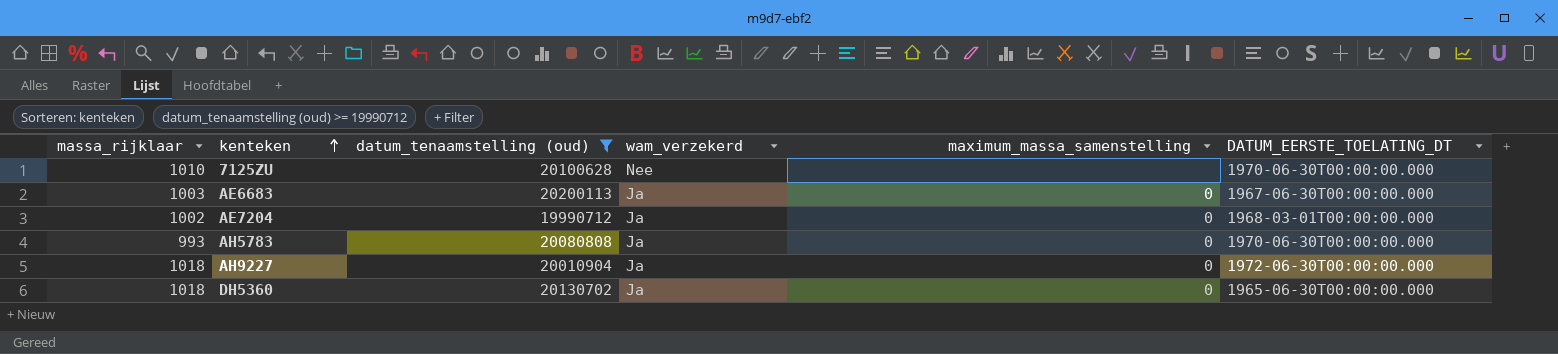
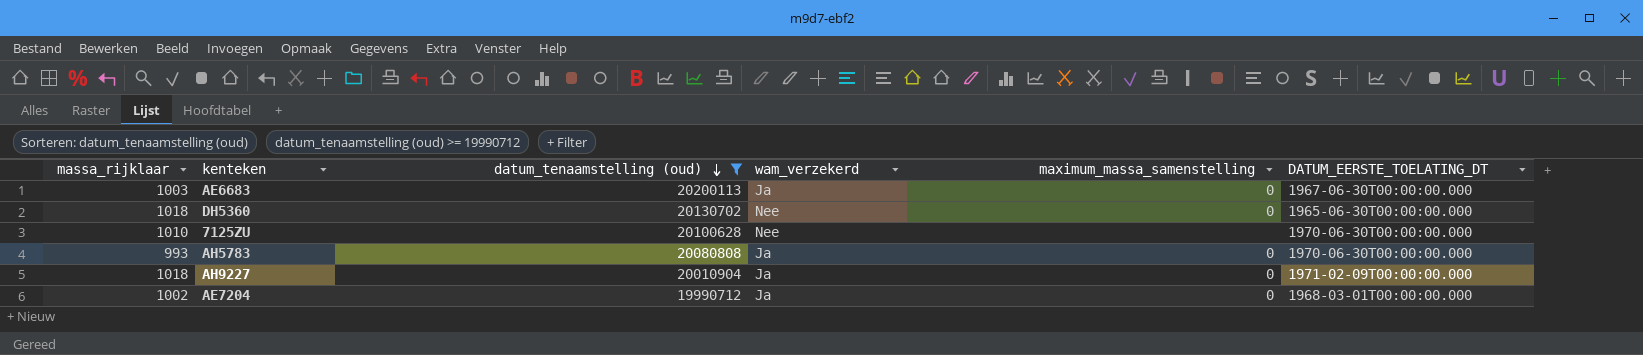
row order: kenteken ascending -> datum_tenaamstelling (oud) descending
DH5360 | wam_verzekerd: Ja -> Nee
AH9227 | DATUM_EERSTE_TOELATING_DT: 1972-06-30T00:00:00.000 -> 1971-02-09T00:00:00.000

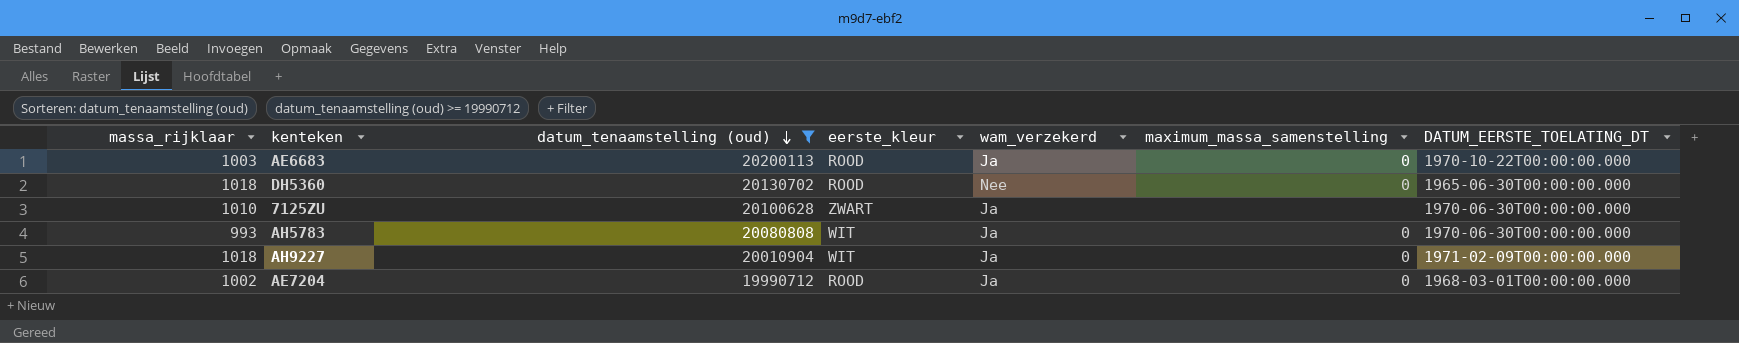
column eerste_kleur | position: none -> 4
AE6683 | DATUM_EERSTE_TOELATING_DT: 1967-06-30T00:00:00.000 -> 1970-10-22T00:00:00.000
7125ZU | wam_verzekerd: Nee -> Ja

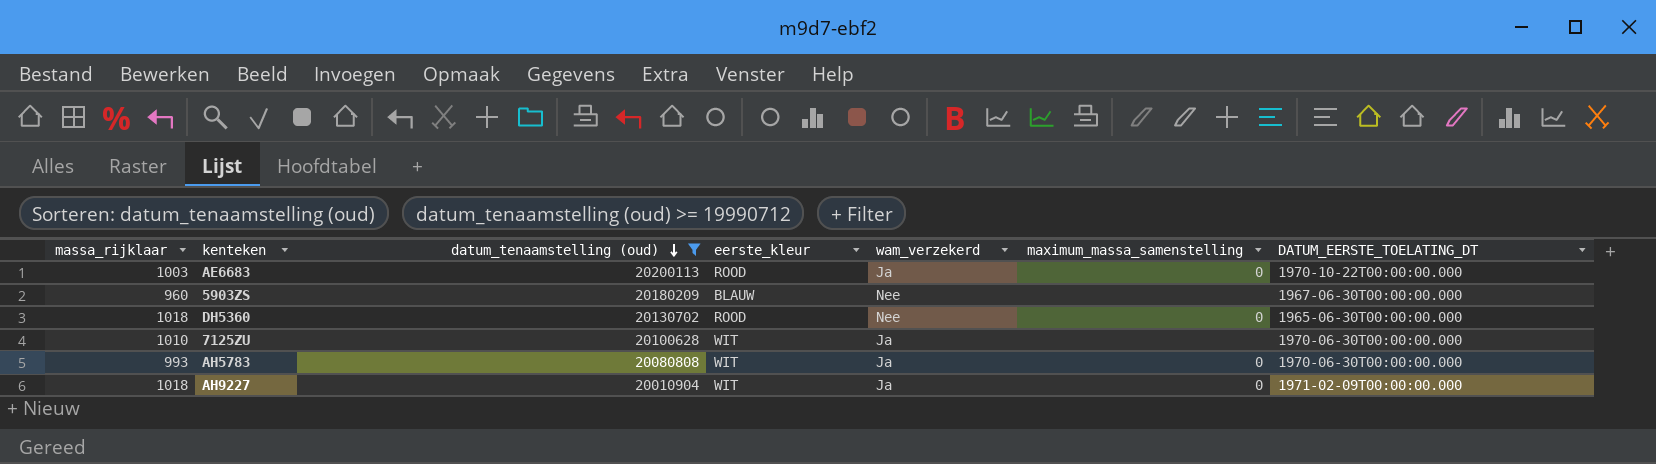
row AE7204: 1002 | 19990712 | ROOD | Ja | 0 | 1968-03-01T00:00:00.000 -> none
row 5903ZS: none -> 960 | 20180209 | BLAUW | Nee | none | 1967-06-30T00:00:00.000
7125ZU | eerste_kleur: ZWART -> WIT

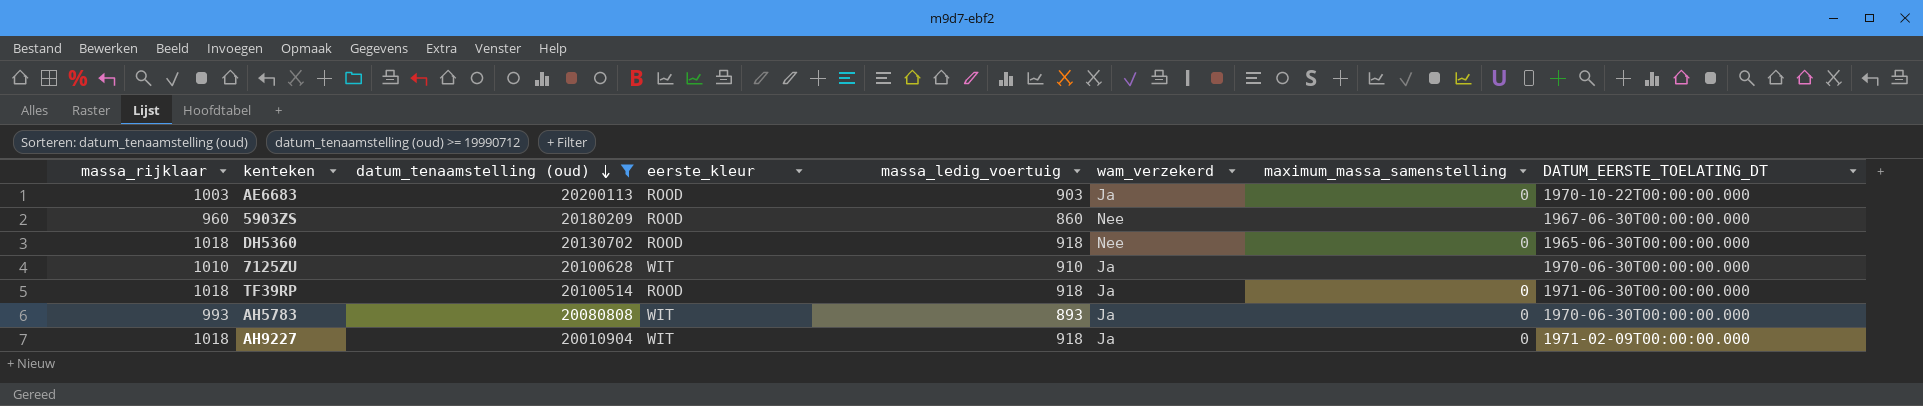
column massa_ledig_voertuig | position: none -> 5
5903ZS | eerste_kleur: BLAUW -> ROOD
row TF39RP: none -> 1018 | 20100514 | ROOD | 918 | Ja | 0 | 1971-06-30T00:00:00.000

